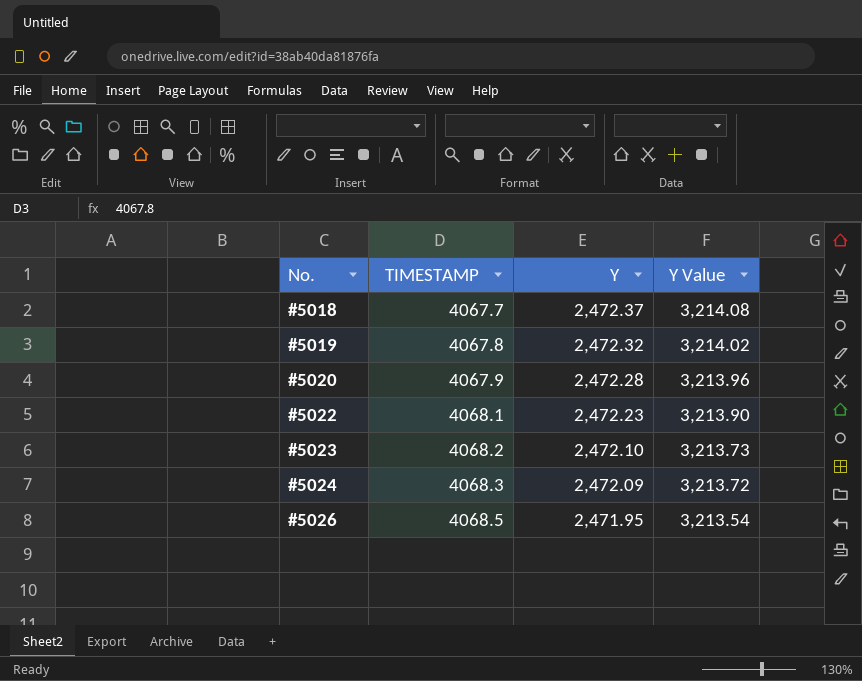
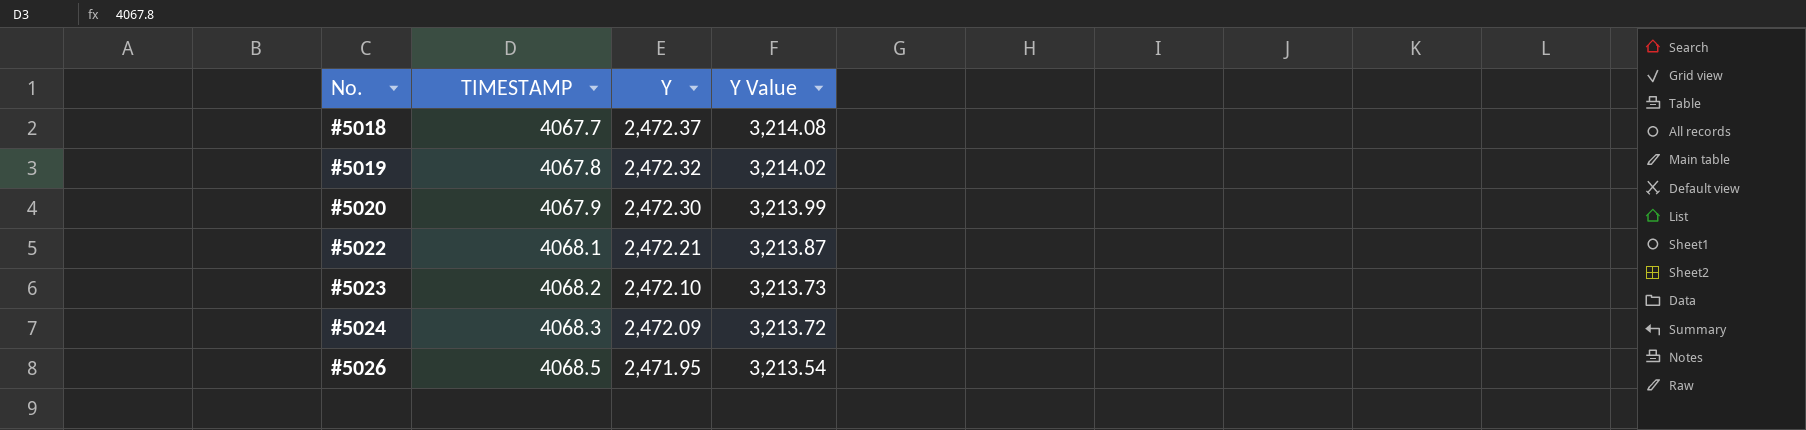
#5020 | Y: 2,472.28 -> 2,472.30
#5020 | Y Value: 3,213.96 -> 3,213.99
#5022 | Y: 2,472.23 -> 2,472.21
#5022 | Y Value: 3,213.90 -> 3,213.87

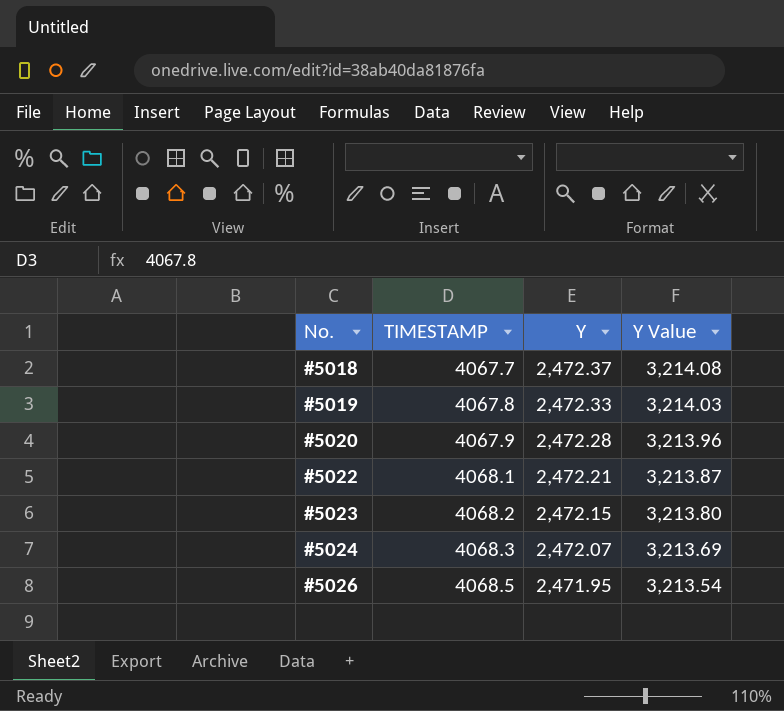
#5019 | Y: 2,472.32 -> 2,472.33
#5019 | Y Value: 3,214.02 -> 3,214.03
#5020 | Y: 2,472.30 -> 2,472.28
#5020 | Y Value: 3,213.99 -> 3,213.96
#5023 | Y: 2,472.10 -> 2,472.15
#5023 | Y Value: 3,213.73 -> 3,213.80
#5024 | Y: 2,472.09 -> 2,472.07
#5024 | Y Value: 3,213.72 -> 3,213.69

